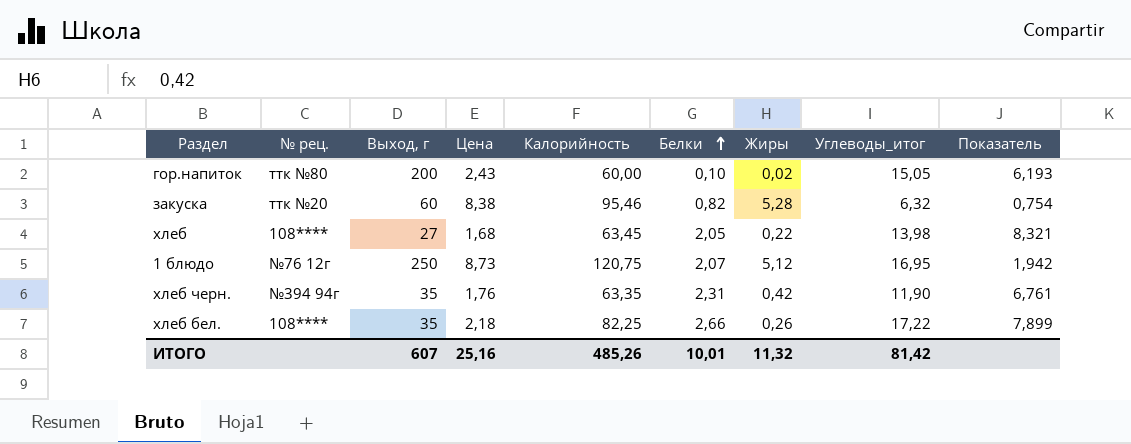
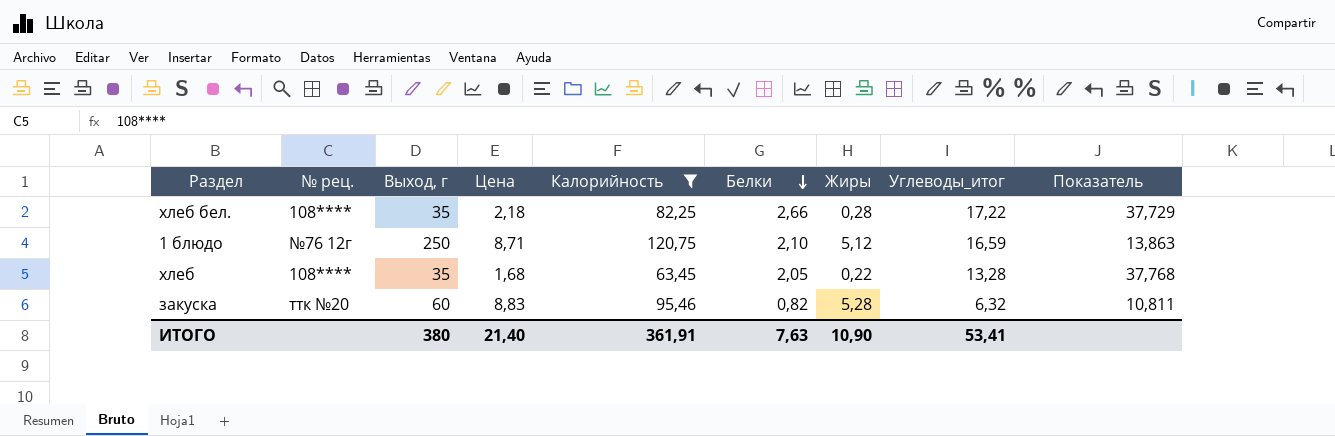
filter: none -> Калорийность >= 63,45
row order: Белки ascending -> Белки descending
column Показатель | formula: [Углеводы_итог] / [Цена] -> [Калорийность] / [Цена]
хлеб бел. | Жиры: 0,26 -> 0,28
1 блюдо | Цена: 8,73 -> 8,71
1 блюдо | Белки: 2,07 -> 2,10
1 блюдо | Углеводы_итог: 16,95 -> 16,59
хлеб | Выход, г: 27 -> 35
хлеб | Углеводы_итог: 13,98 -> 13,28
закуска | Цена: 8,38 -> 8,83
ИТОГО | Выход, г: 607 -> 380
ИТОГО | Цена: 25,16 -> 21,40
ИТОГО | Калорийность: 485,26 -> 361,91
ИТОГО | Белки: 10,01 -> 7,63
ИТОГО | Жиры: 11,32 -> 10,90
ИТОГО | Углеводы_итог: 81,42 -> 53,41

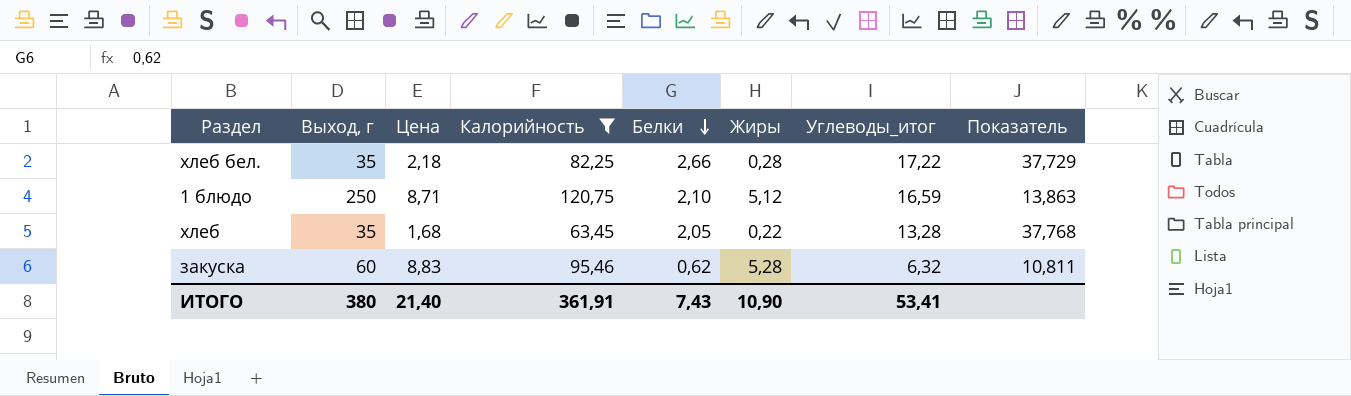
column № рец. | position: 2 -> none
закуска | Белки: 0,82 -> 0,62
ИТОГО | Белки: 7,63 -> 7,43

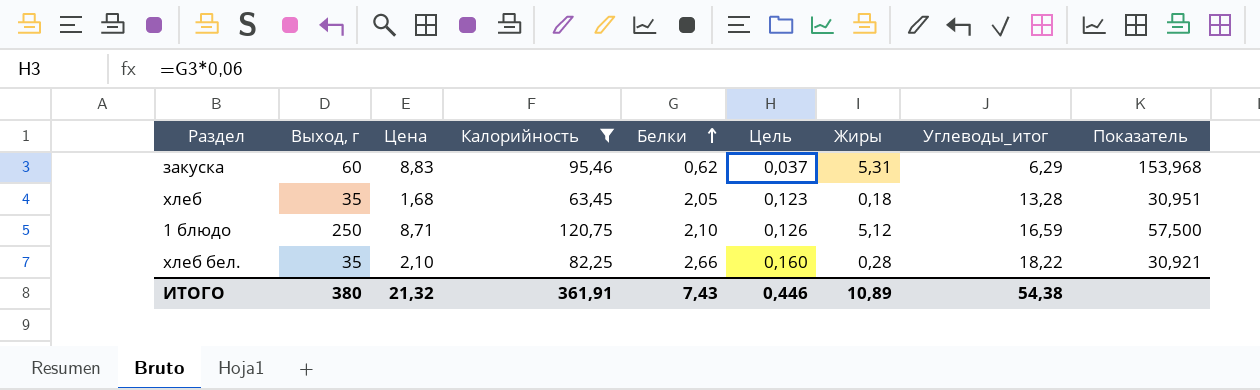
row order: Белки descending -> Белки ascending
column Цель | formula: none -> [Белки] * 0,06
column Показатель | formula: [Калорийность] / [Цена] -> [Калорийность] / [Белки]
закуска | Жиры: 5,28 -> 5,31
закуска | Углеводы_итог: 6,32 -> 6,29
хлеб | Жиры: 0,22 -> 0,18
хлеб бел. | Цена: 2,18 -> 2,10
хлеб бел. | Углеводы_итог: 17,22 -> 18,22
ИТОГО | Цена: 21,40 -> 21,32
ИТОГО | Жиры: 10,90 -> 10,89
ИТОГО | Углеводы_итог: 53,41 -> 54,38

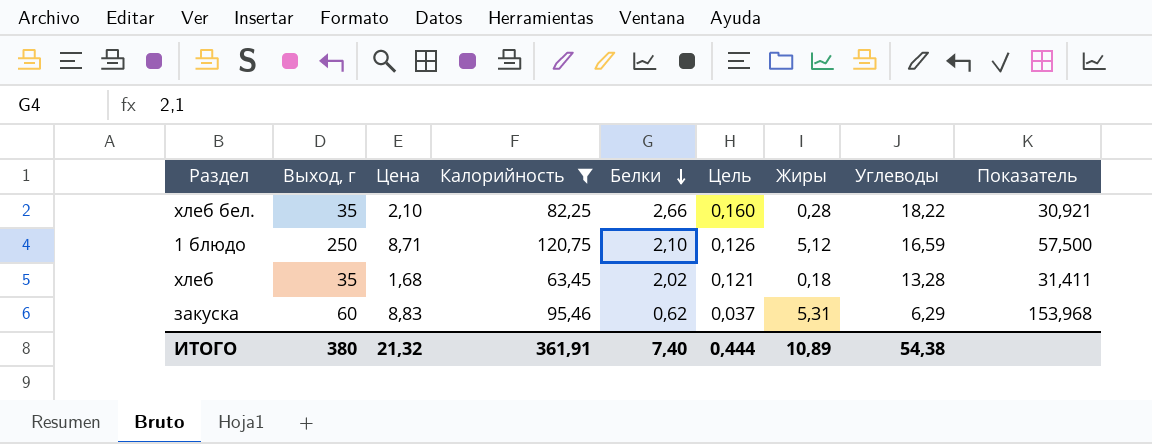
row order: Белки ascending -> Белки descending
column name: Углеводы_итог -> Углеводы
хлеб | Белки: 2,05 -> 2,02
хлеб | Цель: 0,123 -> 0,121
хлеб | Показатель: 30,951 -> 31,411
ИТОГО | Белки: 7,43 -> 7,40
ИТОГО | Цель: 0,446 -> 0,444

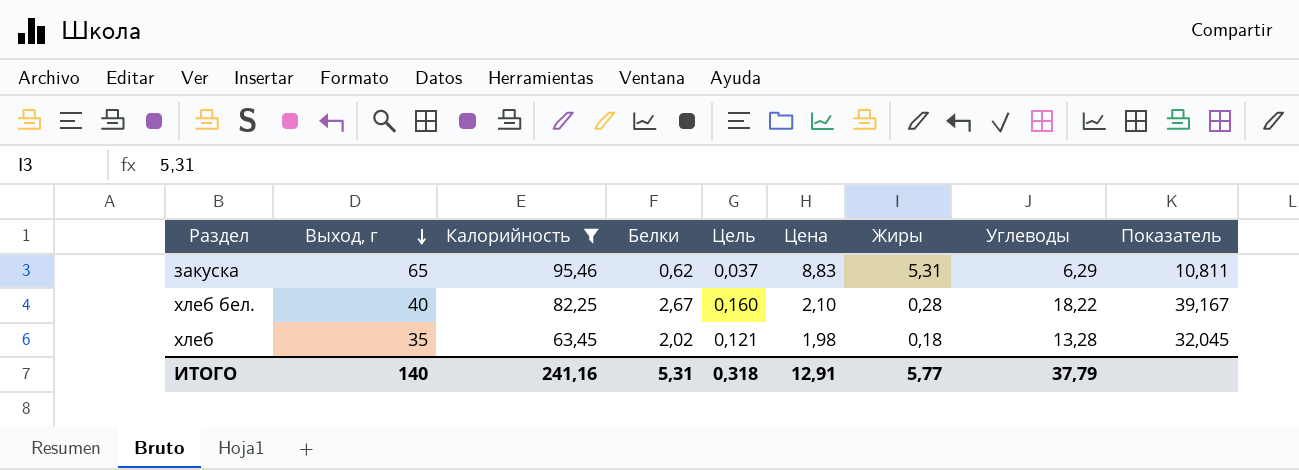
row order: Белки descending -> Выход, г descending
column Цена | position: 3 -> 6
column Показатель | formula: [Калорийность] / [Белки] -> [Калорийность] / [Цена]
row 1 блюдо: 250 | 8,71 | 120,75 | 2,10 | 0,126 | 5,12 | 16,59 | 57,500 -> none
закуска | Выход, г: 60 -> 65
хлеб бел. | Выход, г: 35 -> 40
хлеб бел. | Белки: 2,66 -> 2,67
хлеб | Цена: 1,68 -> 1,98
ИТОГО | Выход, г: 380 -> 140
ИТОГО | Калорийность: 361,91 -> 241,16
ИТОГО | Белки: 7,40 -> 5,31
ИТОГО | Цель: 0,444 -> 0,318
ИТОГО | Цена: 21,32 -> 12,91
ИТОГО | Жиры: 10,89 -> 5,77
ИТОГО | Углеводы: 54,38 -> 37,79

